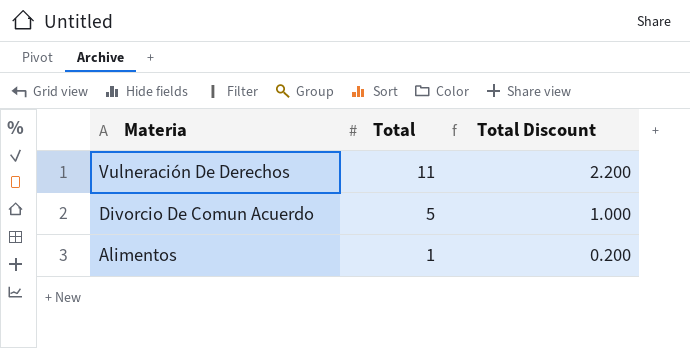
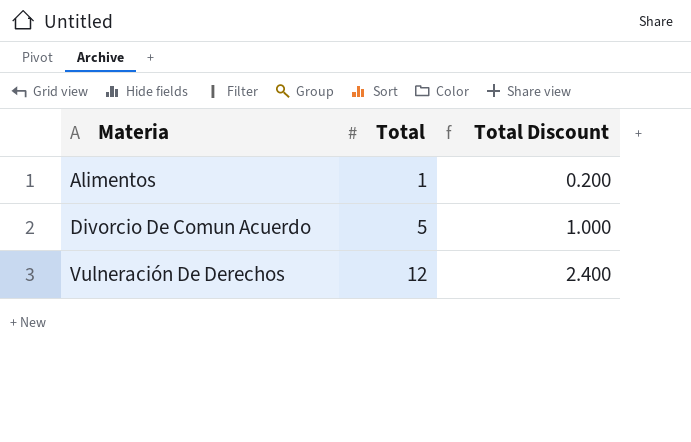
row order: Materia descending -> Materia ascending
Vulneración De Derechos | Total: 11 -> 12
Vulneración De Derechos | Total Discount: 2.200 -> 2.400

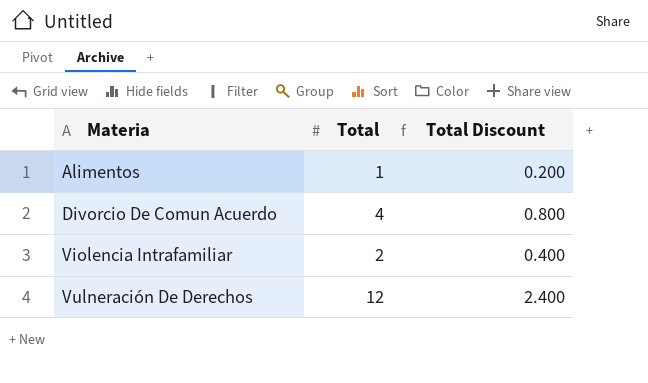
Divorcio De Comun Acuerdo | Total: 5 -> 4
Divorcio De Comun Acuerdo | Total Discount: 1.000 -> 0.800
row Violencia Intrafamiliar: none -> 2 | 0.400

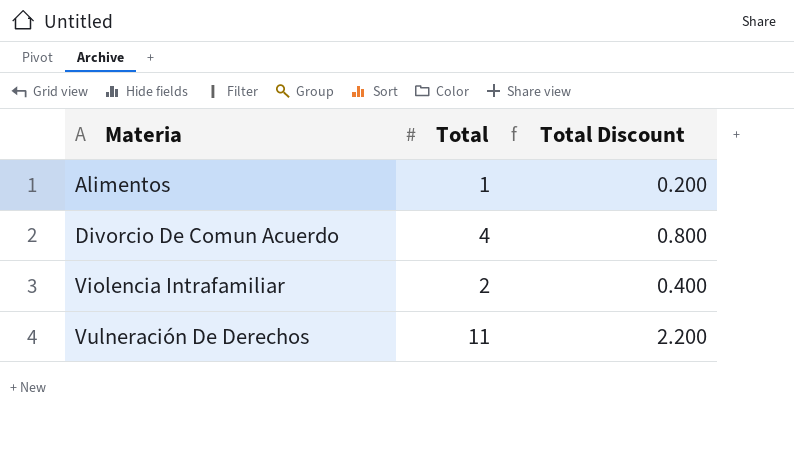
Vulneración De Derechos | Total: 12 -> 11
Vulneración De Derechos | Total Discount: 2.400 -> 2.200

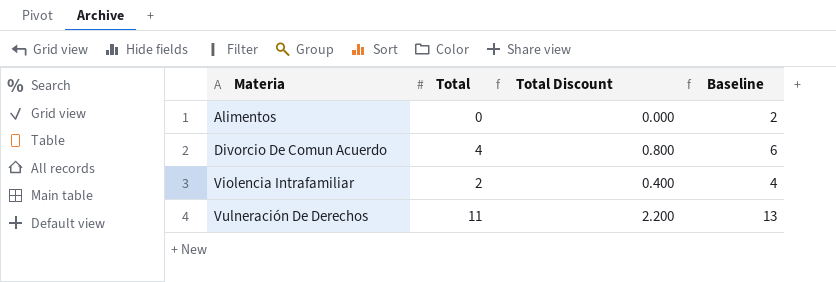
column Baseline | formula: none -> [Total] + 2
Alimentos | Total: 1 -> 0
Alimentos | Total Discount: 0.200 -> 0.000

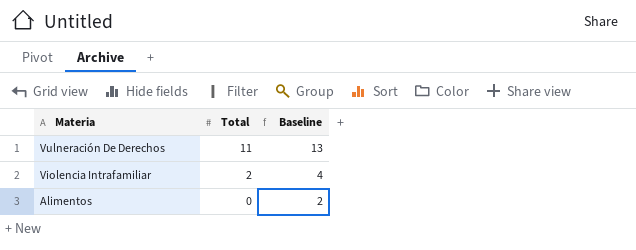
row order: Materia ascending -> Materia descending
column Total Discount | formula: [Total] * 0.2 -> none
row Divorcio De Comun Acuerdo: 4 | 0.800 | 6 -> none

